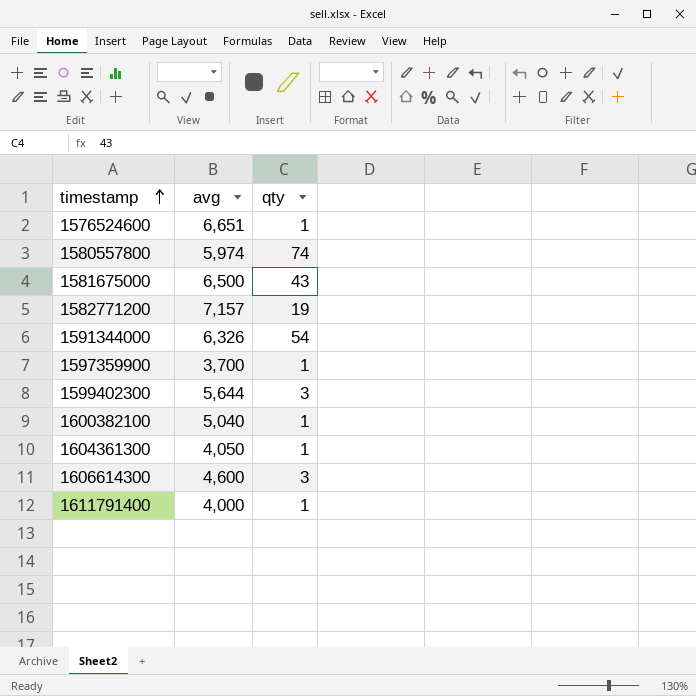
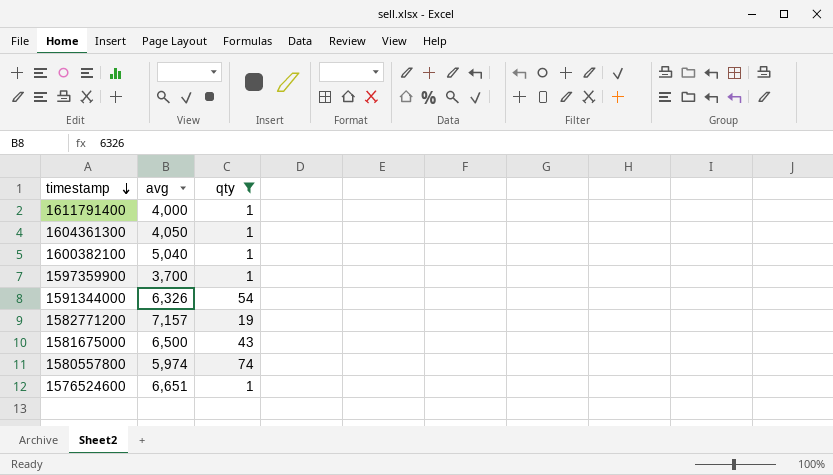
filter: none -> qty != 3
row order: timestamp ascending -> timestamp descending

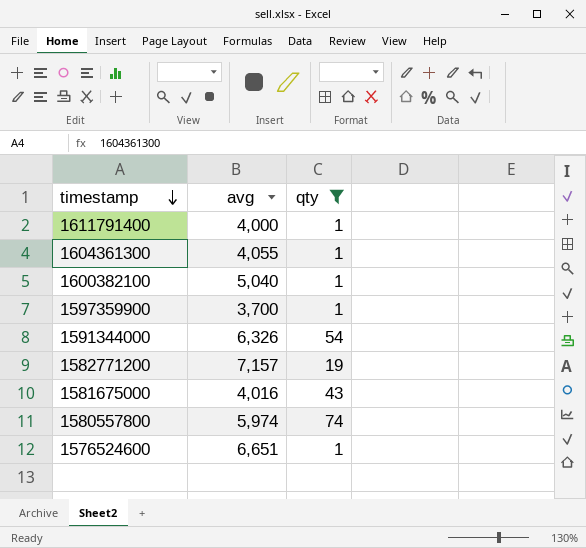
1604361300 | avg: 4,050 -> 4,055
1581675000 | avg: 6,500 -> 4,016

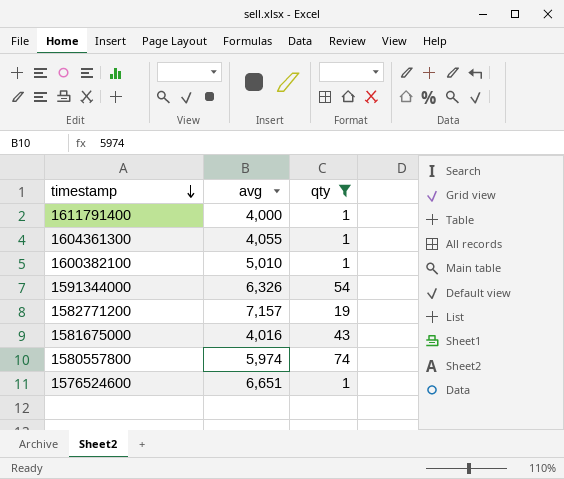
row 1597359900: 3,700 | 1 -> none
1600382100 | avg: 5,040 -> 5,010

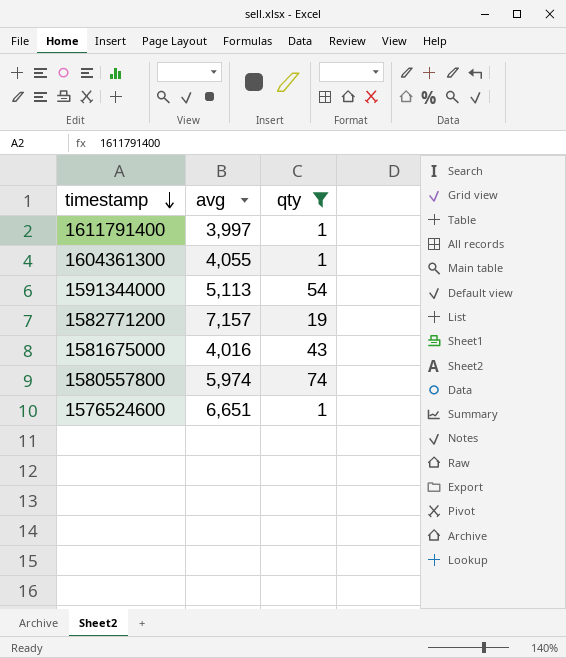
row 1600382100: 5,010 | 1 -> none
1611791400 | avg: 4,000 -> 3,997
1591344000 | avg: 6,326 -> 5,113

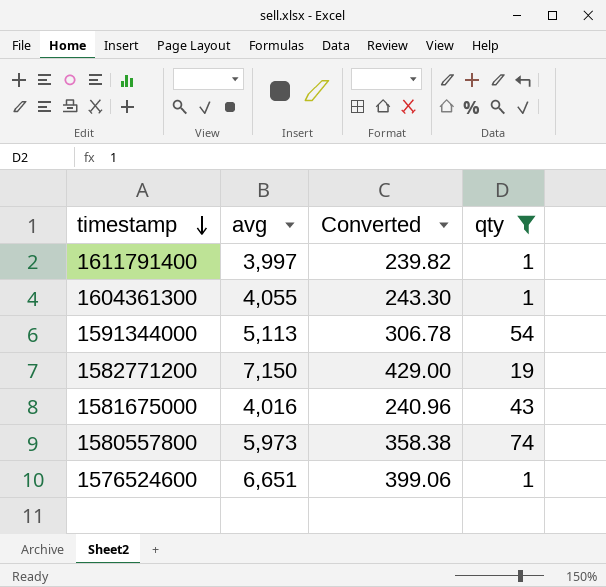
column Converted | formula: none -> [avg] * 0.06
1582771200 | avg: 7,157 -> 7,150
1580557800 | avg: 5,974 -> 5,973

